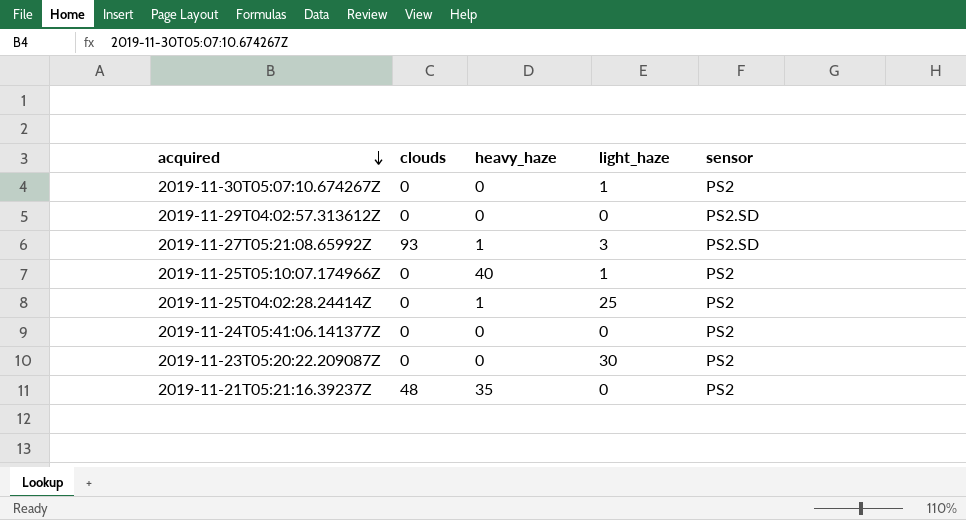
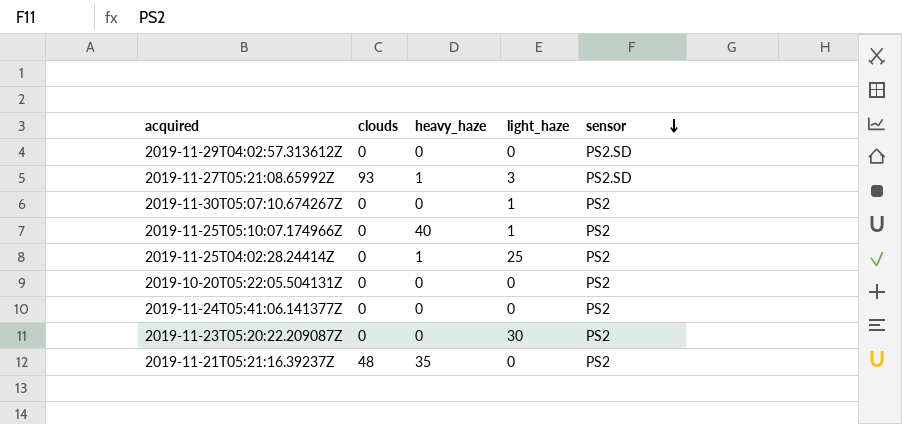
row order: acquired descending -> sensor descending
row 2019-10-20T05:22:05.504131Z: none -> 0 | 0 | 0 | PS2

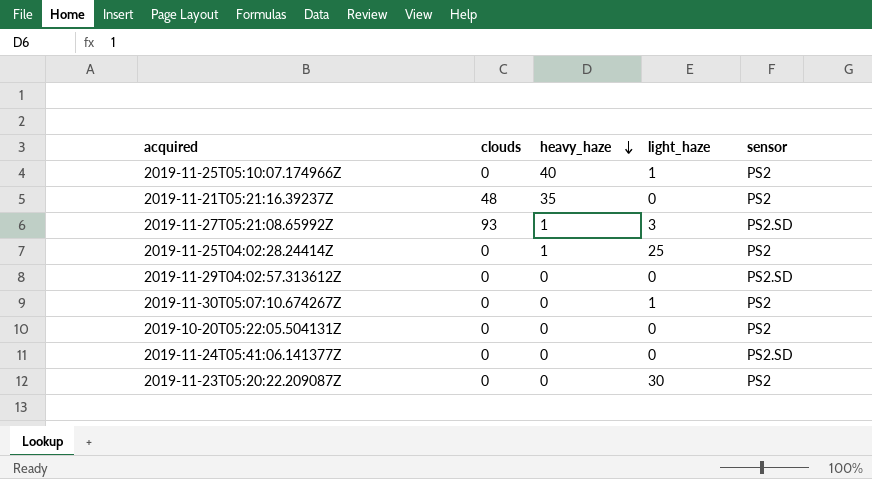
row order: sensor descending -> heavy_haze descending
2019-11-24T05:41:06.141377Z | sensor: PS2 -> PS2.SD

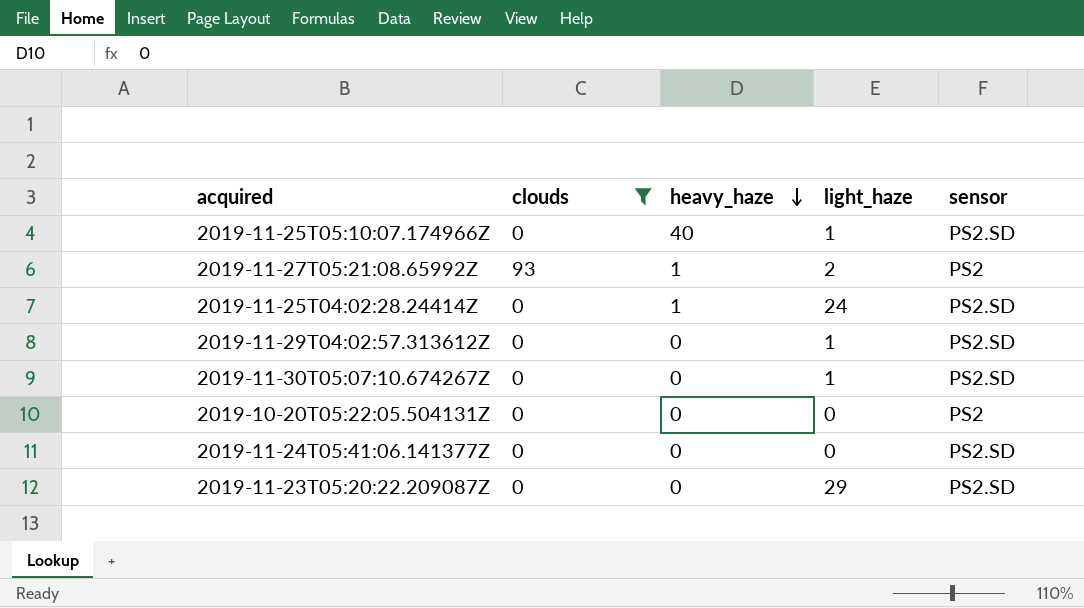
filter: none -> clouds != 48
2019-11-25T05:10:07.174966Z | sensor: PS2 -> PS2.SD
2019-11-27T05:21:08.65992Z | light_haze: 3 -> 2
2019-11-27T05:21:08.65992Z | sensor: PS2.SD -> PS2
2019-11-25T04:02:28.24414Z | light_haze: 25 -> 24
2019-11-25T04:02:28.24414Z | sensor: PS2 -> PS2.SD
2019-11-29T04:02:57.313612Z | light_haze: 0 -> 1
2019-11-30T05:07:10.674267Z | sensor: PS2 -> PS2.SD
2019-11-23T05:20:22.209087Z | light_haze: 30 -> 29
2019-11-23T05:20:22.209087Z | sensor: PS2 -> PS2.SD

